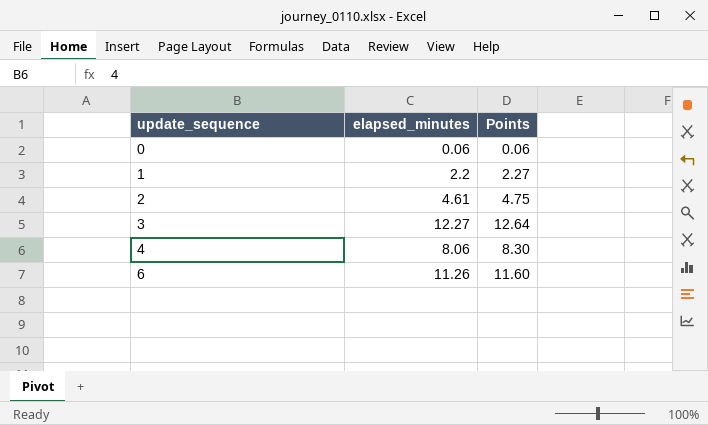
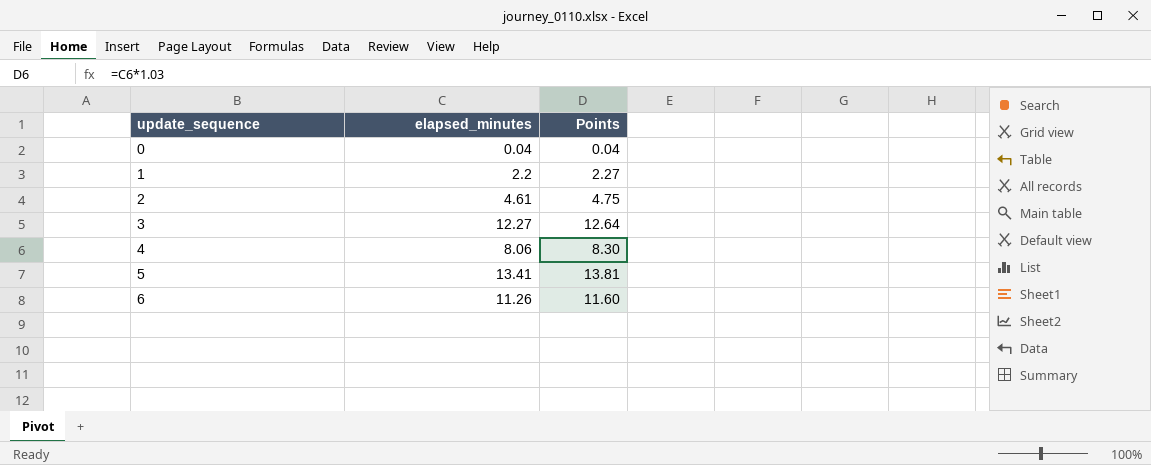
0 | elapsed_minutes: 0.06 -> 0.04
0 | Points: 0.06 -> 0.04
row 5: none -> 13.41 | 13.81

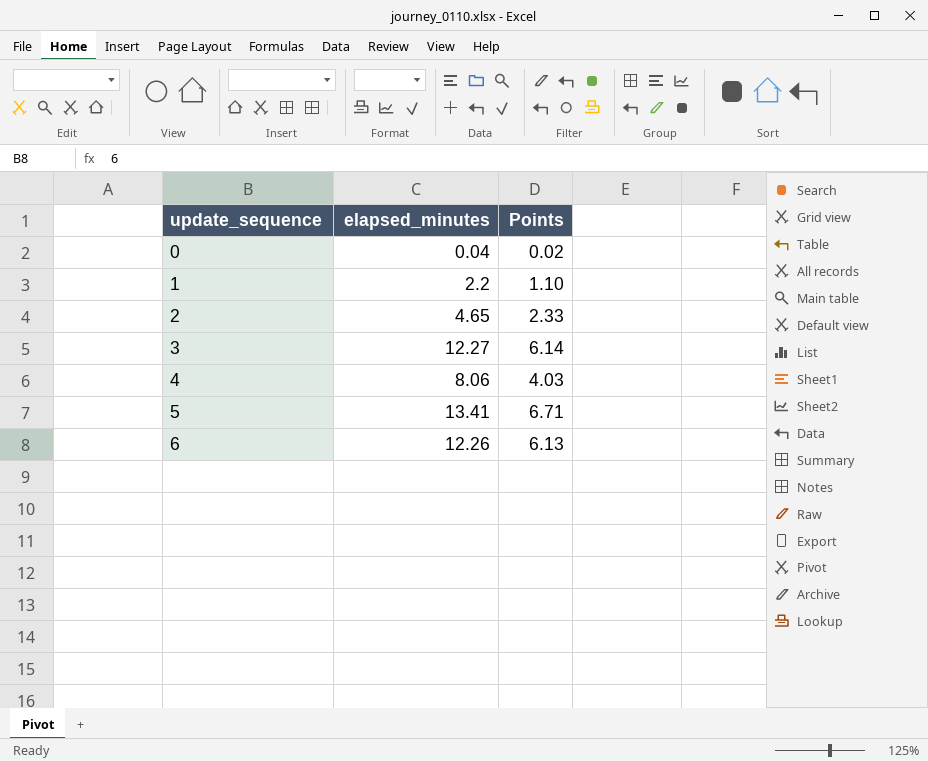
column Points | formula: [elapsed_minutes] * 1.03 -> [elapsed_minutes] * 0.5
2 | elapsed_minutes: 4.61 -> 4.65
6 | elapsed_minutes: 11.26 -> 12.26

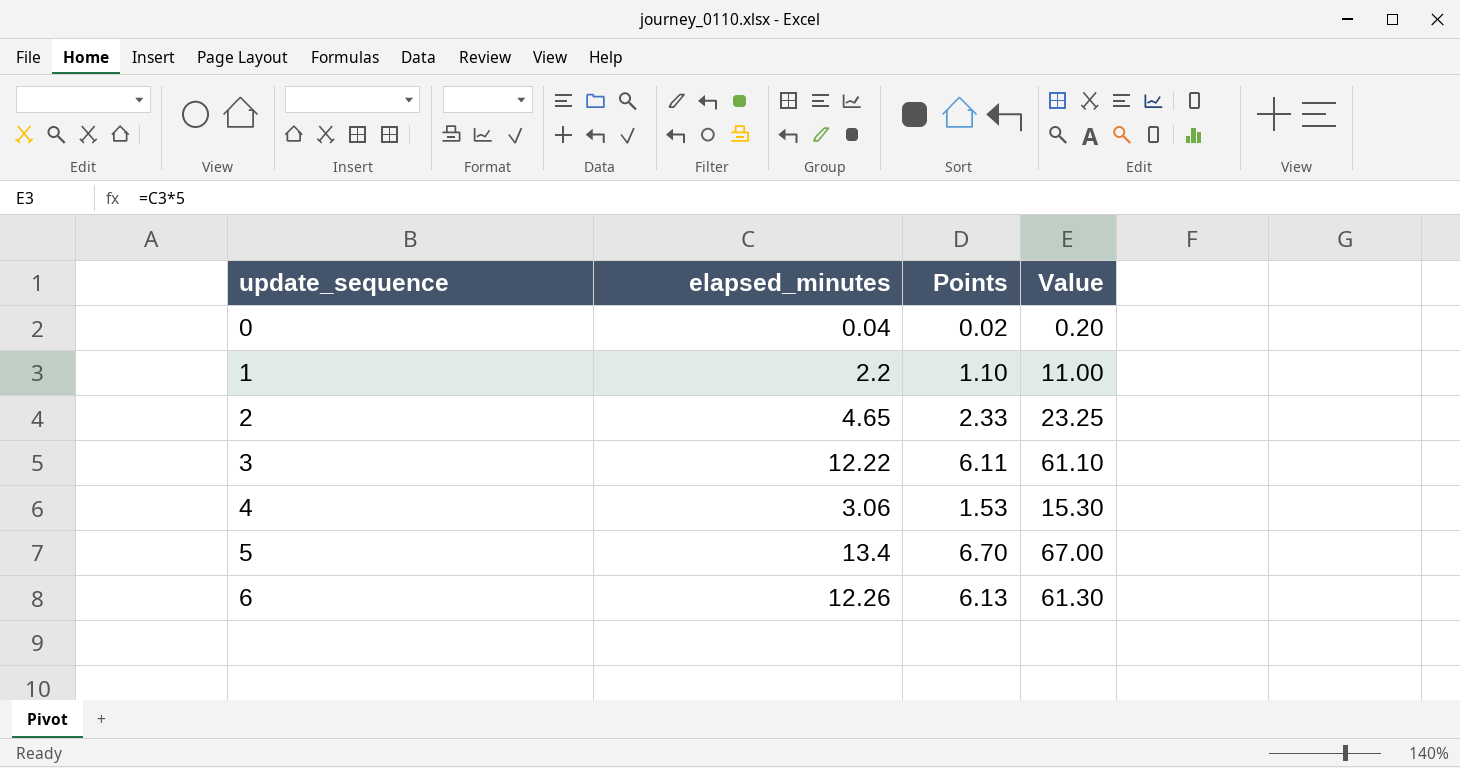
column Value | formula: none -> [elapsed_minutes] * 5
3 | elapsed_minutes: 12.27 -> 12.22
3 | Points: 6.14 -> 6.11
4 | elapsed_minutes: 8.06 -> 3.06
4 | Points: 4.03 -> 1.53
5 | elapsed_minutes: 13.41 -> 13.4
5 | Points: 6.71 -> 6.70

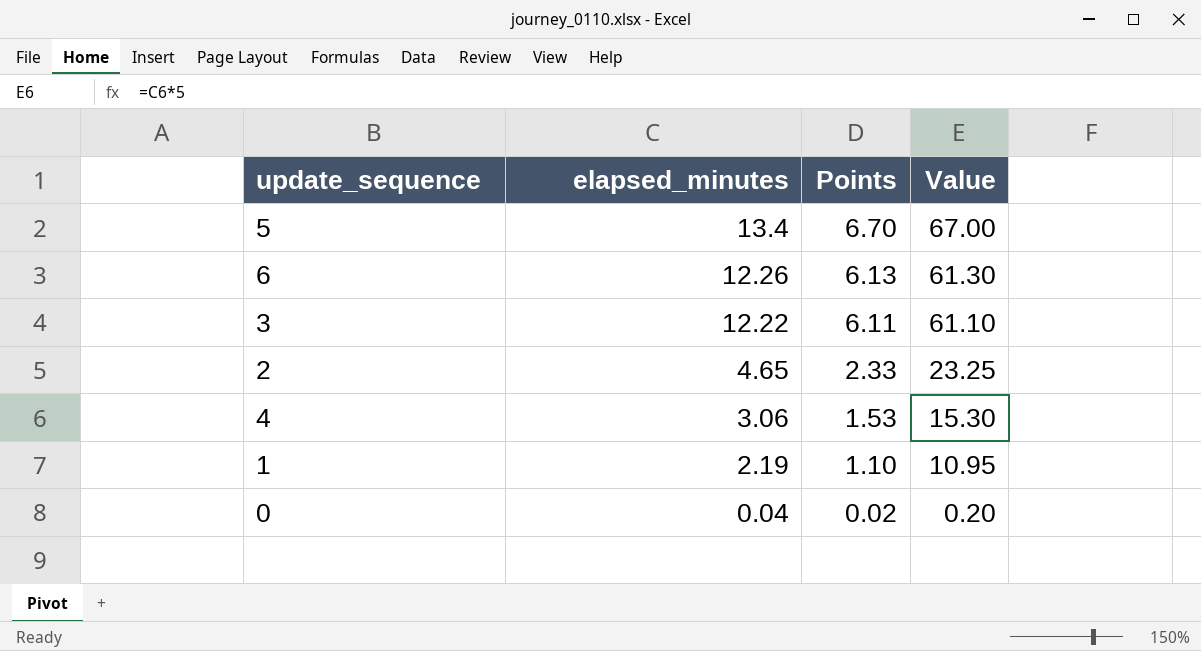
row order: update_sequence ascending -> elapsed_minutes descending
1 | elapsed_minutes: 2.2 -> 2.19
1 | Value: 11.00 -> 10.95

